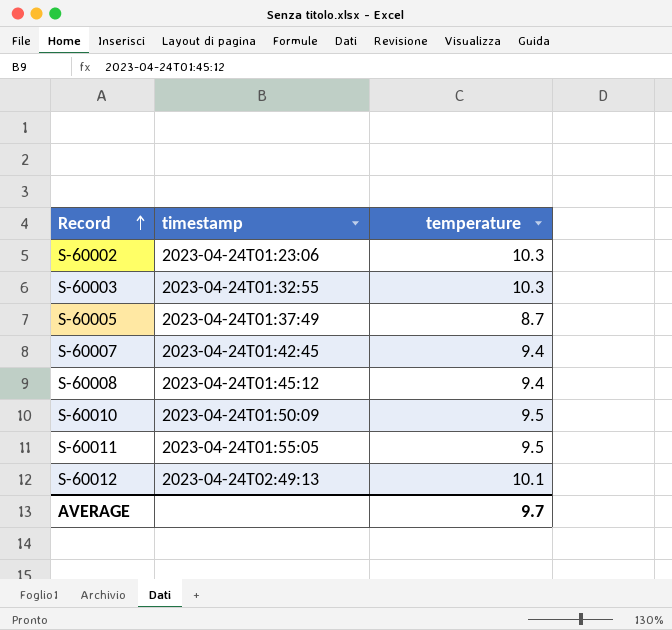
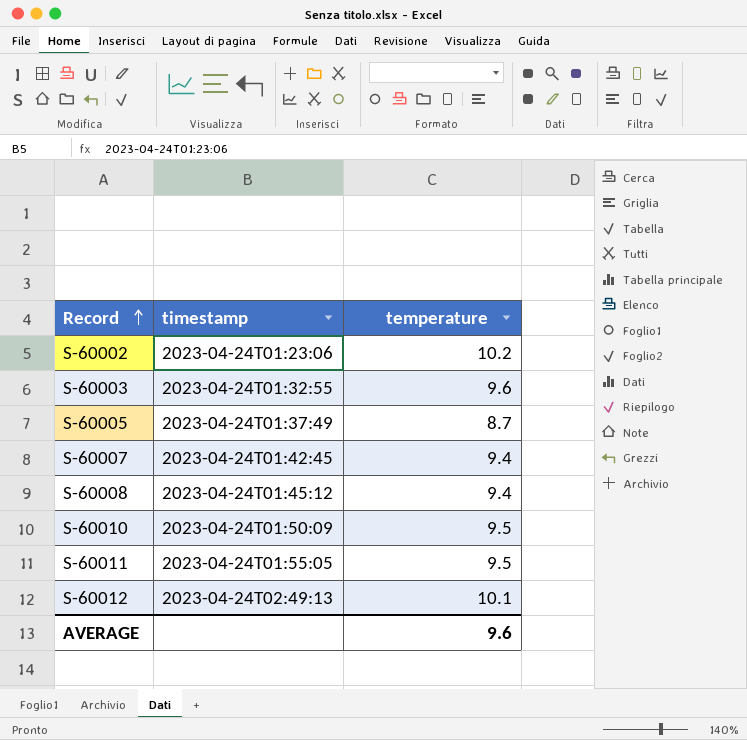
S-60002 | temperature: 10.3 -> 10.2
S-60003 | temperature: 10.3 -> 9.6
AVERAGE | temperature: 9.7 -> 9.6

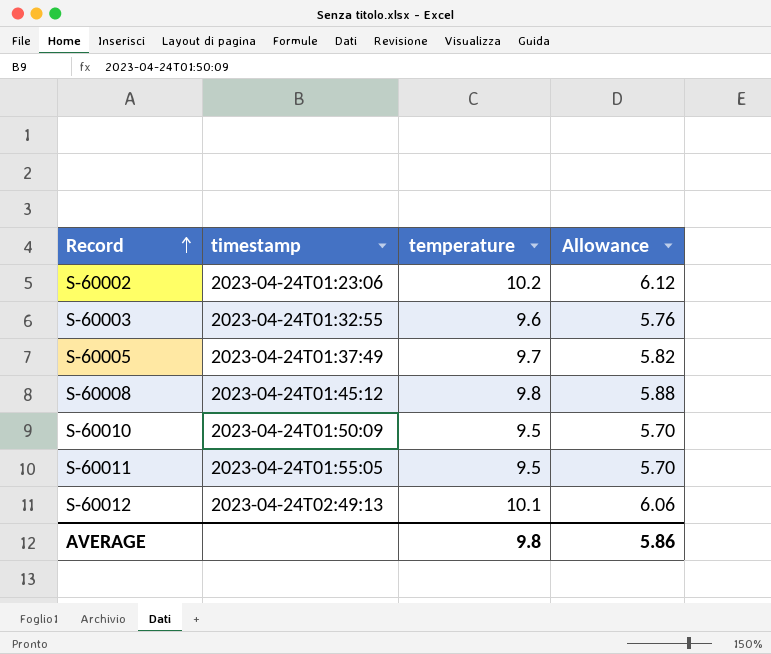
column Allowance | formula: none -> [temperature] * 0.6
row S-60007: 2023-04-24T01:42:45 | 9.4 -> none
S-60005 | temperature: 8.7 -> 9.7
S-60008 | temperature: 9.4 -> 9.8
AVERAGE | temperature: 9.6 -> 9.8

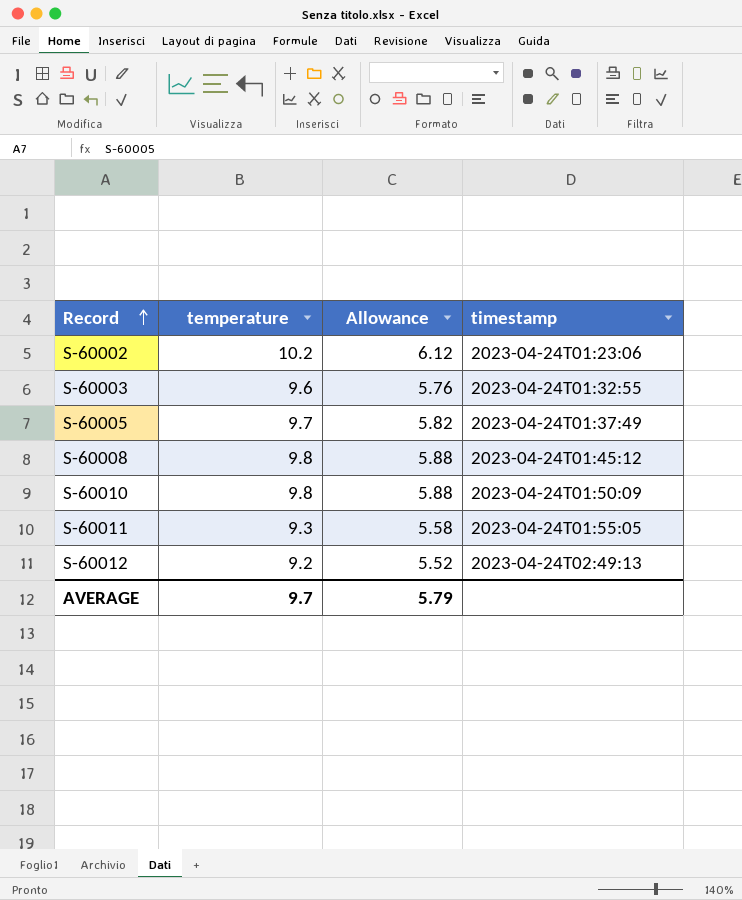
column timestamp | position: 2 -> 4
S-60010 | temperature: 9.5 -> 9.8
S-60010 | Allowance: 5.70 -> 5.88
S-60011 | temperature: 9.5 -> 9.3
S-60011 | Allowance: 5.70 -> 5.58
S-60012 | temperature: 10.1 -> 9.2
S-60012 | Allowance: 6.06 -> 5.52
AVERAGE | temperature: 9.8 -> 9.7
AVERAGE | Allowance: 5.86 -> 5.79

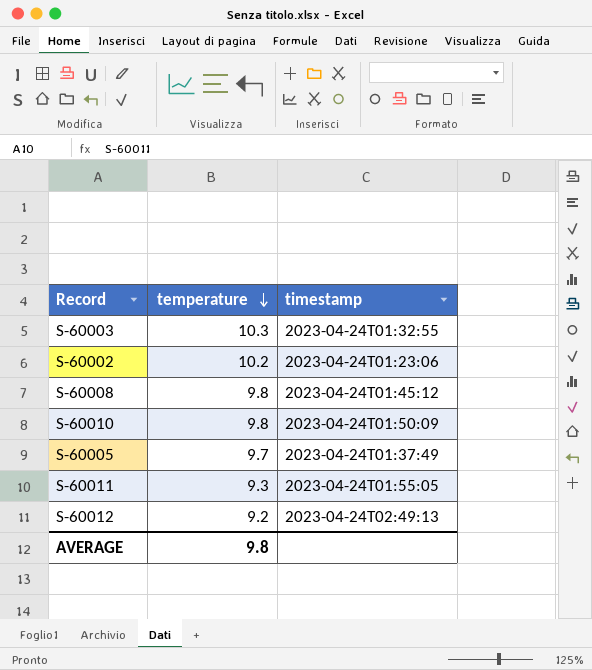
row order: Record ascending -> temperature descending
column Allowance | formula: [temperature] * 0.6 -> none
S-60003 | temperature: 9.6 -> 10.3
AVERAGE | temperature: 9.7 -> 9.8

